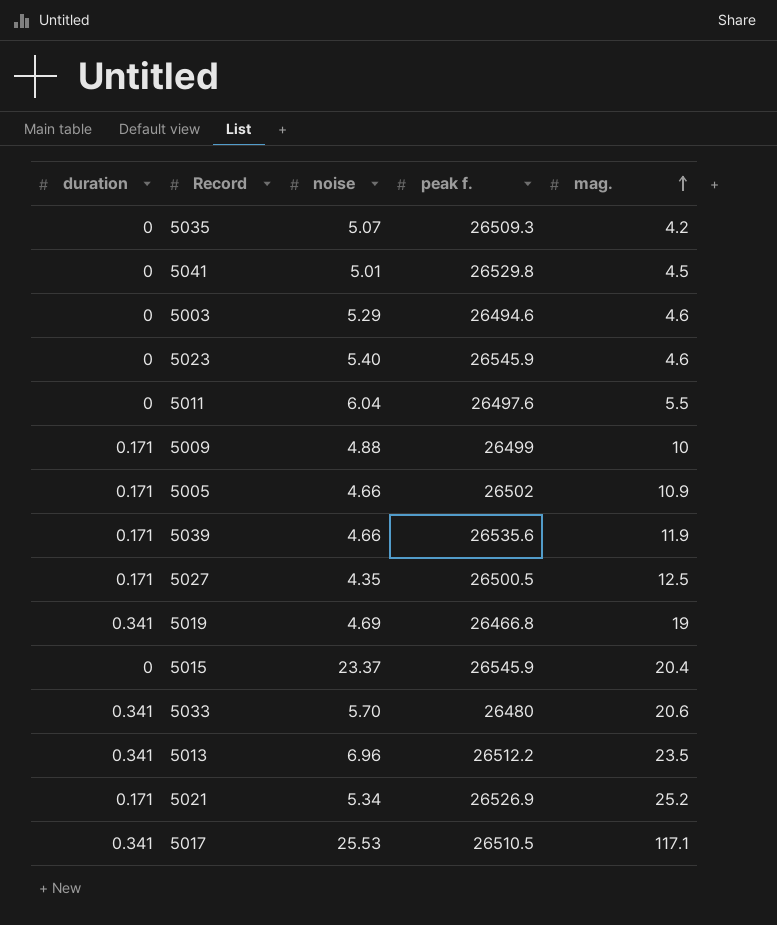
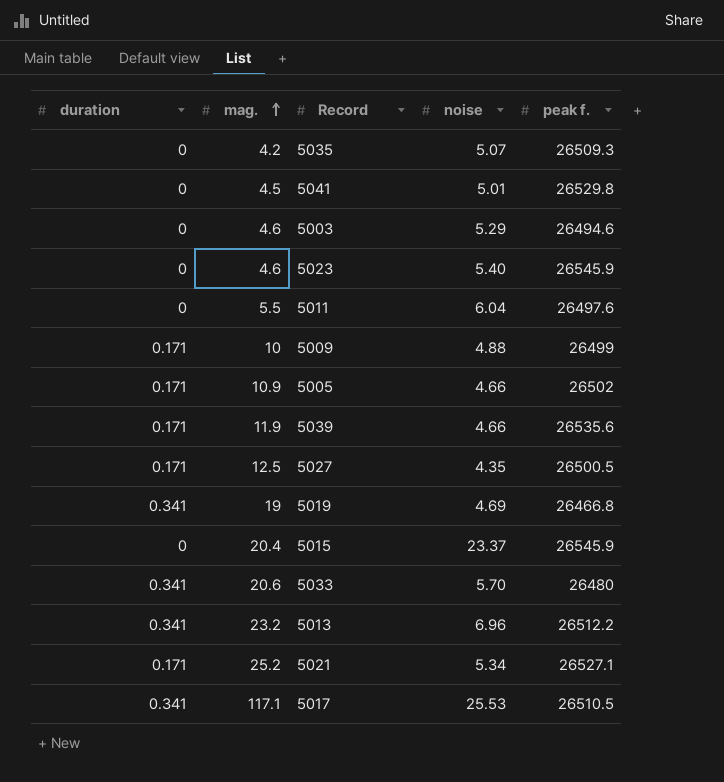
column mag. | position: 5 -> 2
5013 | mag.: 23.5 -> 23.2
5021 | peak f.: 26526.9 -> 26527.1

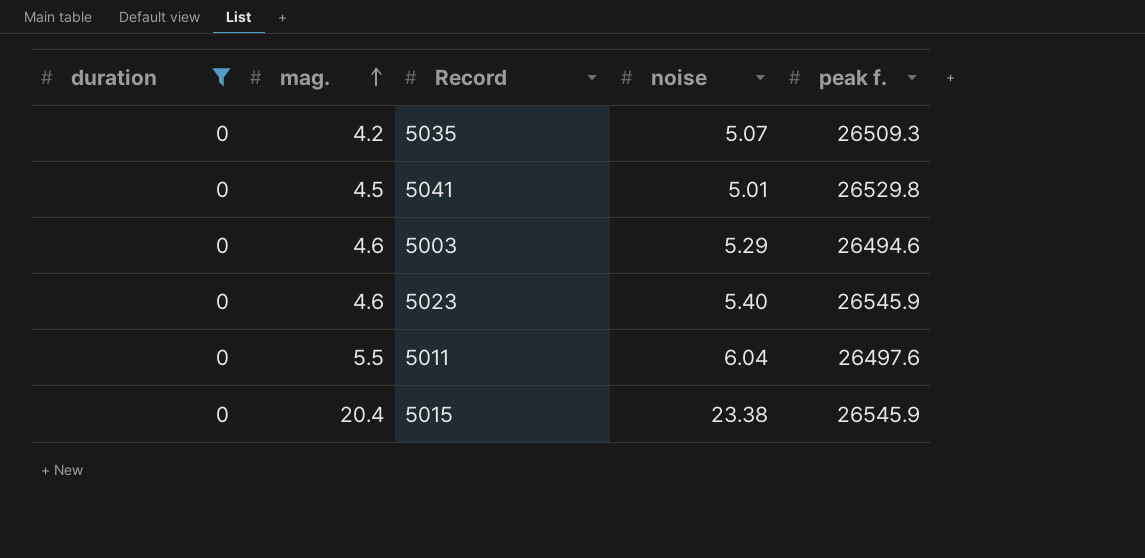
filter: none -> duration = 0
5015 | noise: 23.37 -> 23.38

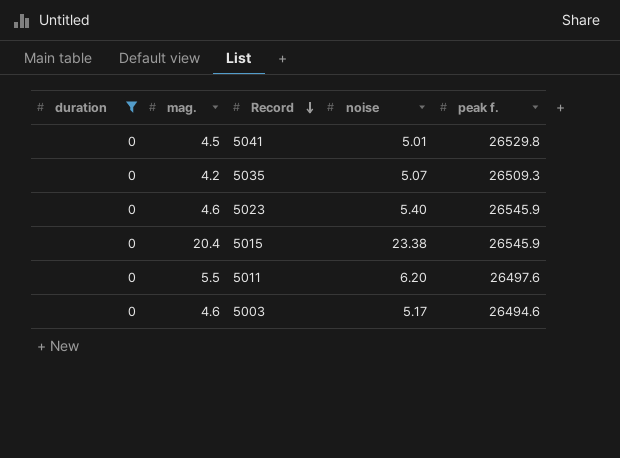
row order: mag. ascending -> Record descending
5011 | noise: 6.04 -> 6.20
5003 | noise: 5.29 -> 5.17

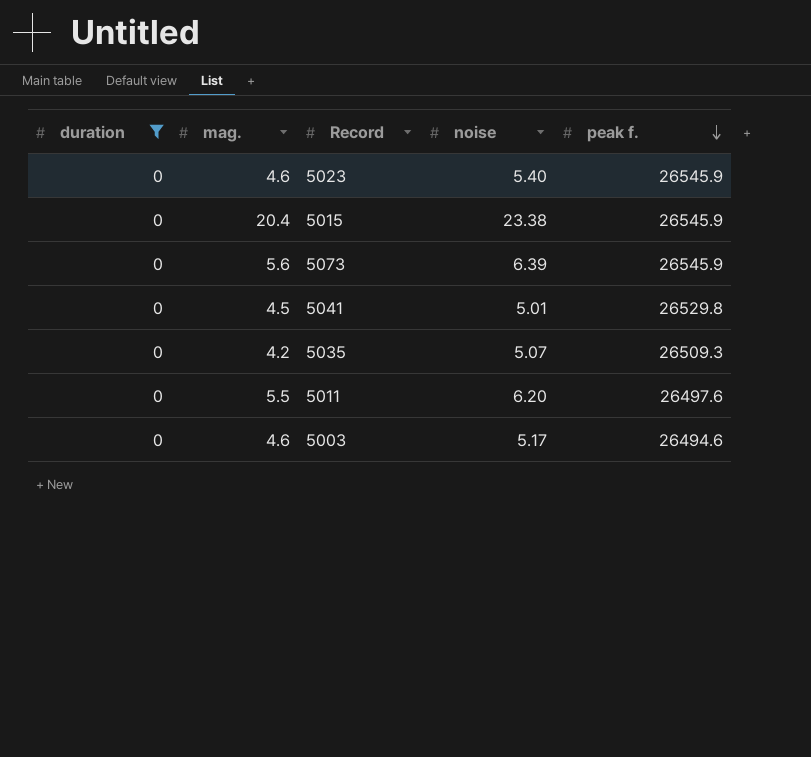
row order: Record descending -> peak f. descending
row 5073: none -> 0 | 5.6 | 6.39 | 26545.9

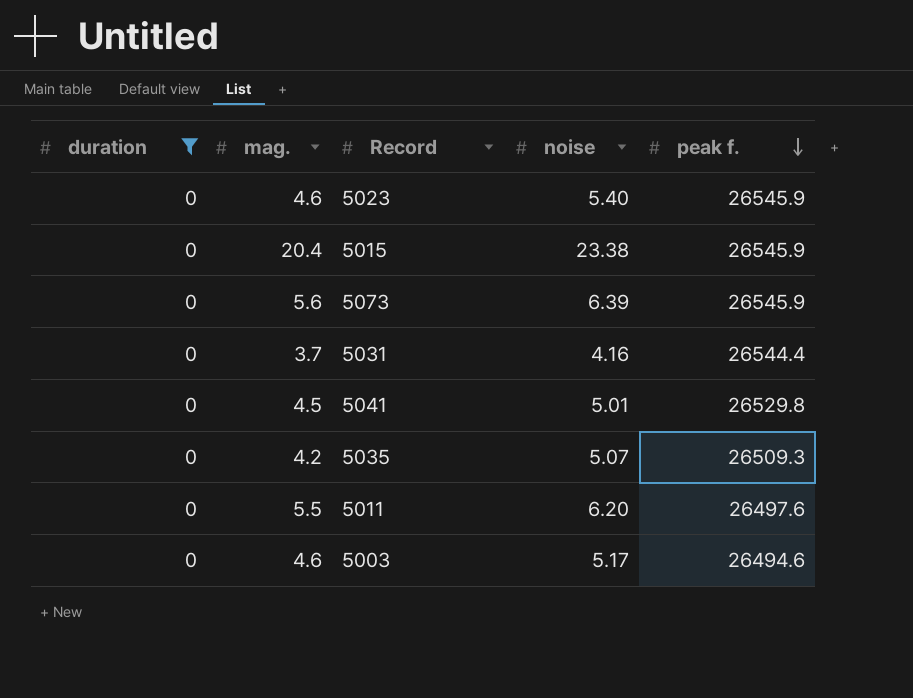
row 5031: none -> 0 | 3.7 | 4.16 | 26544.4

